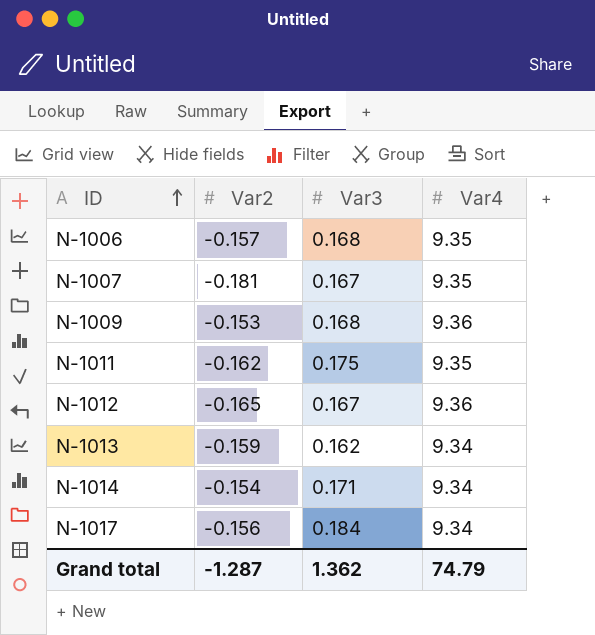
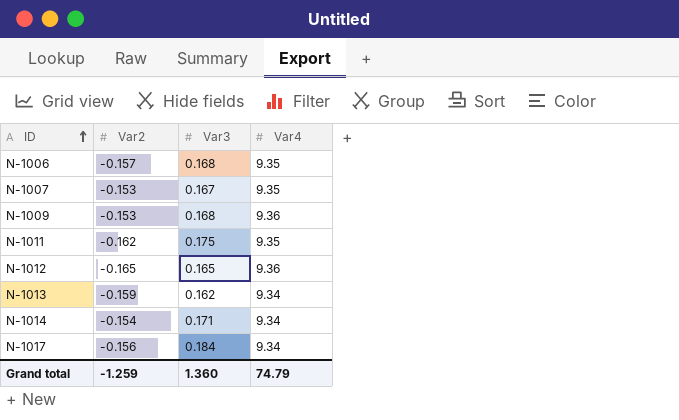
N-1007 | Var2: -0.181 -> -0.153
N-1012 | Var3: 0.167 -> 0.165
Grand total | Var2: -1.287 -> -1.259
Grand total | Var3: 1.362 -> 1.360

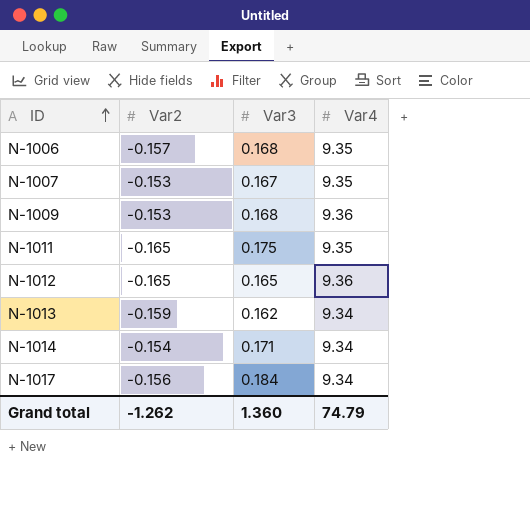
N-1011 | Var2: -0.162 -> -0.165
Grand total | Var2: -1.259 -> -1.262

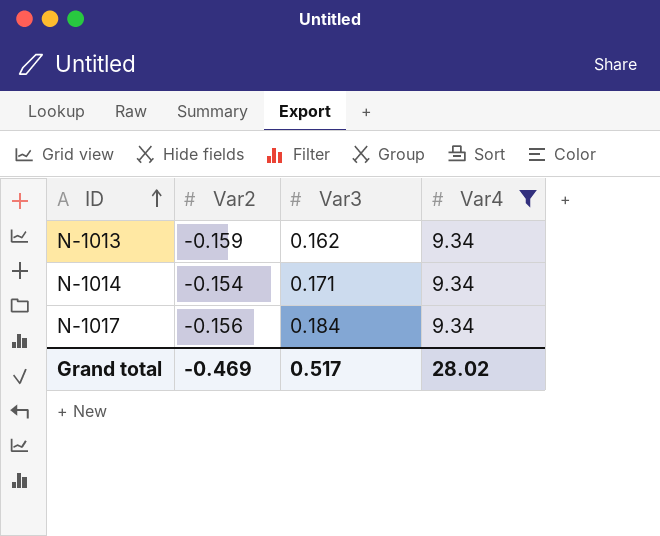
filter: none -> Var4 = 9.34
Grand total | Var2: -1.262 -> -0.469
Grand total | Var3: 1.360 -> 0.517
Grand total | Var4: 74.79 -> 28.02

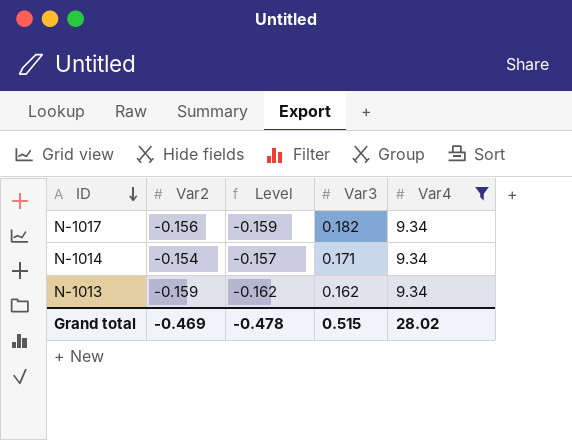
row order: ID ascending -> ID descending
column Level | formula: none -> [Var2] * 1.02
N-1017 | Var3: 0.184 -> 0.182
Grand total | Var3: 0.517 -> 0.515

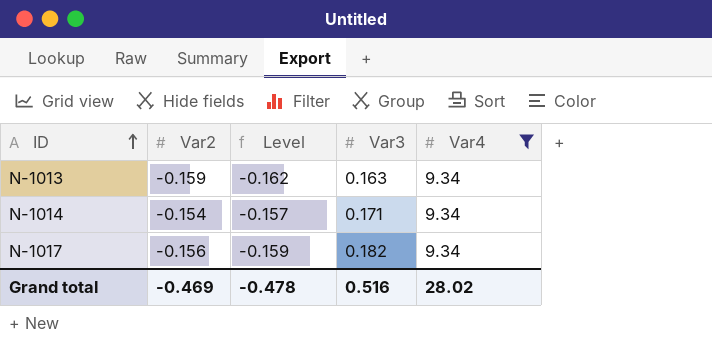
row order: ID descending -> ID ascending
N-1013 | Var3: 0.162 -> 0.163
Grand total | Var3: 0.515 -> 0.516

